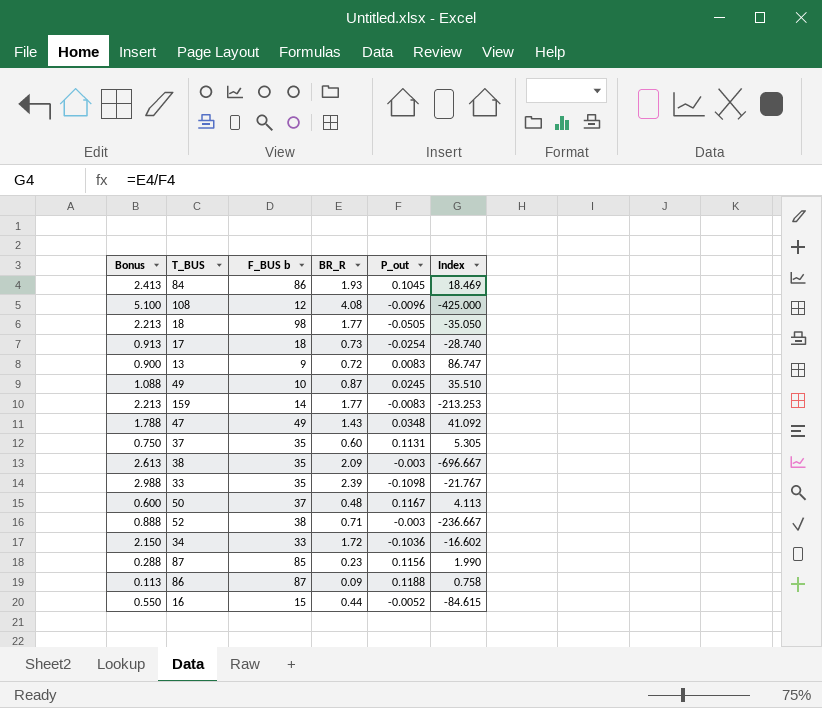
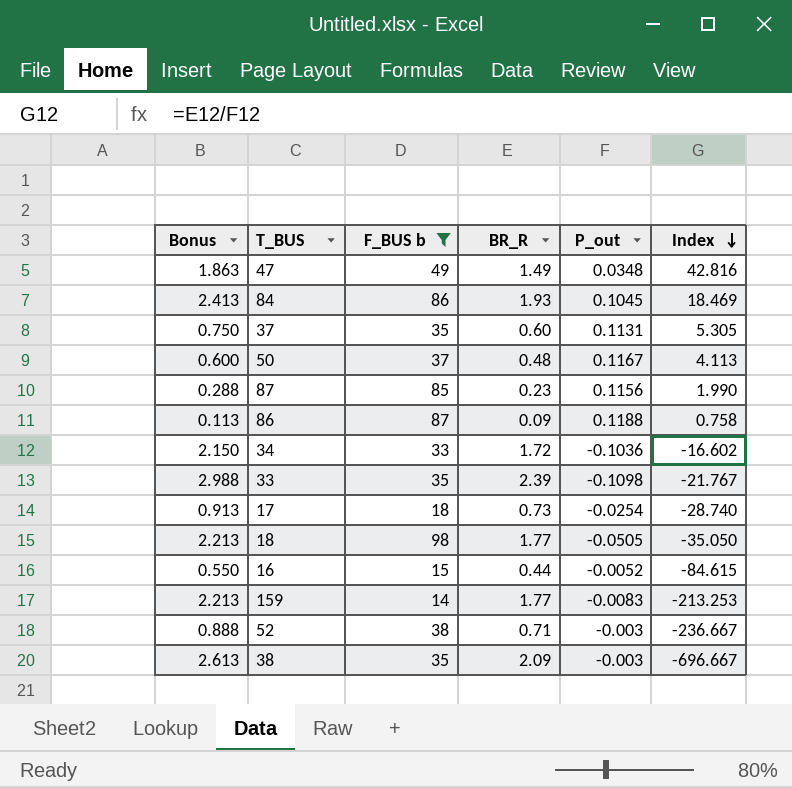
filter: none -> F_BUS b >= 14
row order: none -> Index descending
47 | Bonus: 1.788 -> 1.863
47 | BR_R: 1.43 -> 1.49
47 | Index: 41.092 -> 42.816

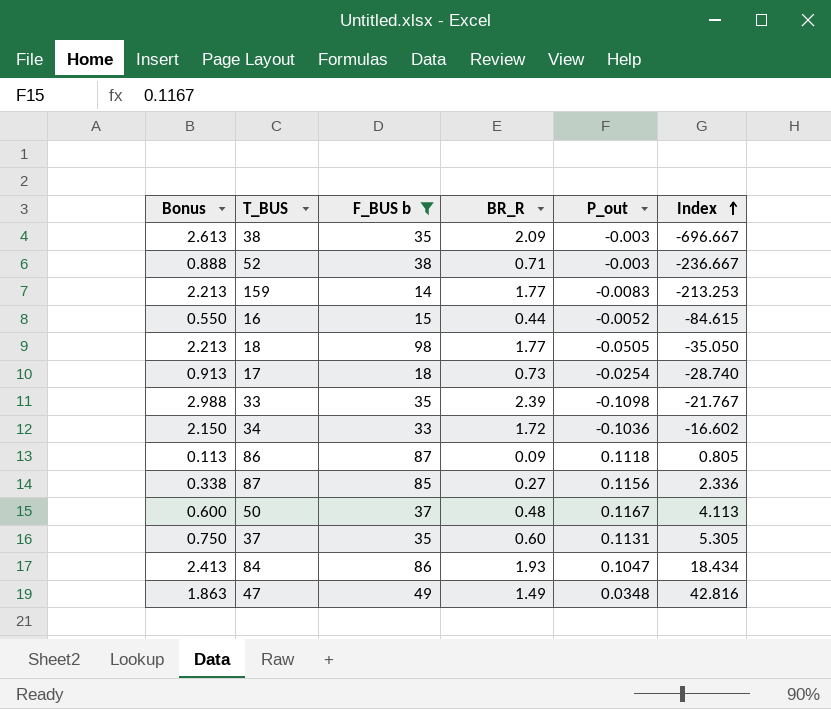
row order: Index descending -> Index ascending
86 | P_out: 0.1188 -> 0.1118
86 | Index: 0.758 -> 0.805
87 | Bonus: 0.288 -> 0.338
87 | BR_R: 0.23 -> 0.27
87 | Index: 1.990 -> 2.336
84 | P_out: 0.1045 -> 0.1047
84 | Index: 18.469 -> 18.434

